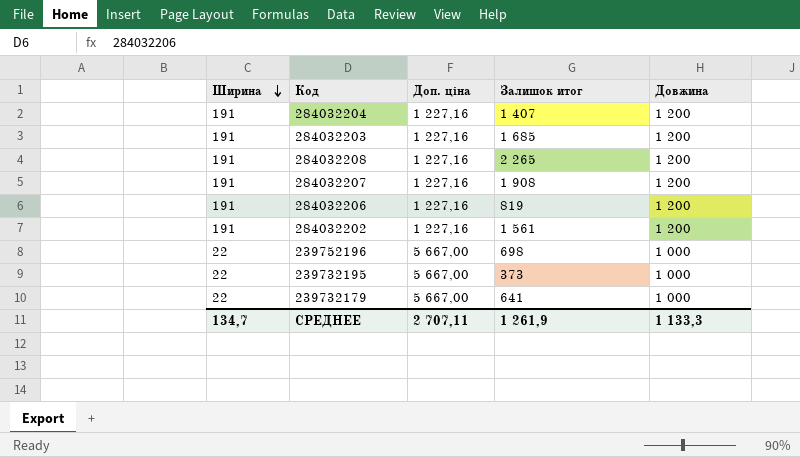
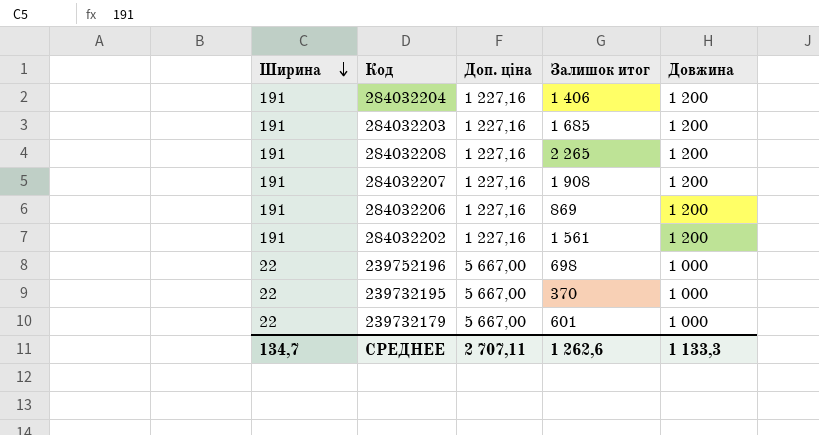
284032204 | Залишок итог: 1 407 -> 1 406
284032206 | Залишок итог: 819 -> 869
239732195 | Залишок итог: 373 -> 370
239732179 | Залишок итог: 641 -> 601
СРЕДНЕЕ | Залишок итог: 1 261,9 -> 1 262,6

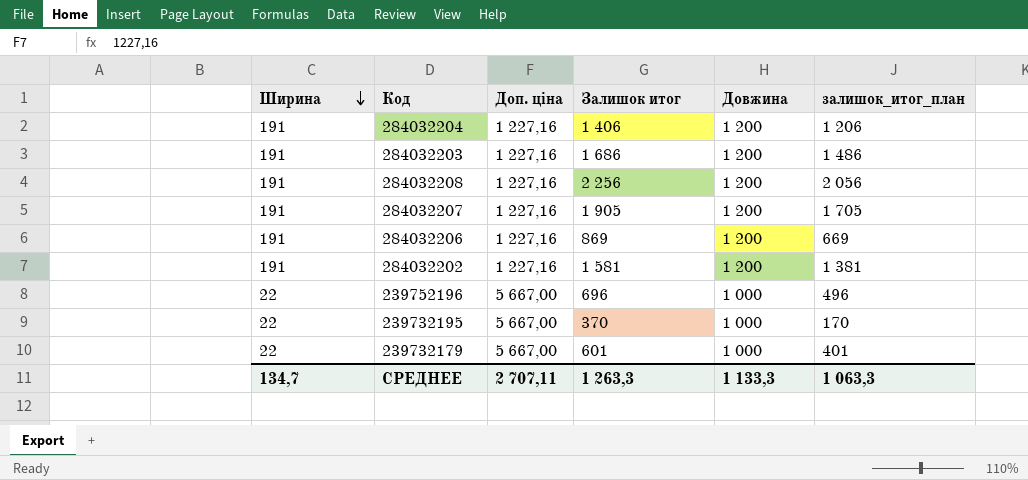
column залишок_итог_план | formula: none -> [Залишок итог] - 200
284032203 | Залишок итог: 1 685 -> 1 686
284032208 | Залишок итог: 2 265 -> 2 256
284032207 | Залишок итог: 1 908 -> 1 905
284032202 | Залишок итог: 1 561 -> 1 581
239752196 | Залишок итог: 698 -> 696
СРЕДНЕЕ | Залишок итог: 1 262,6 -> 1 263,3

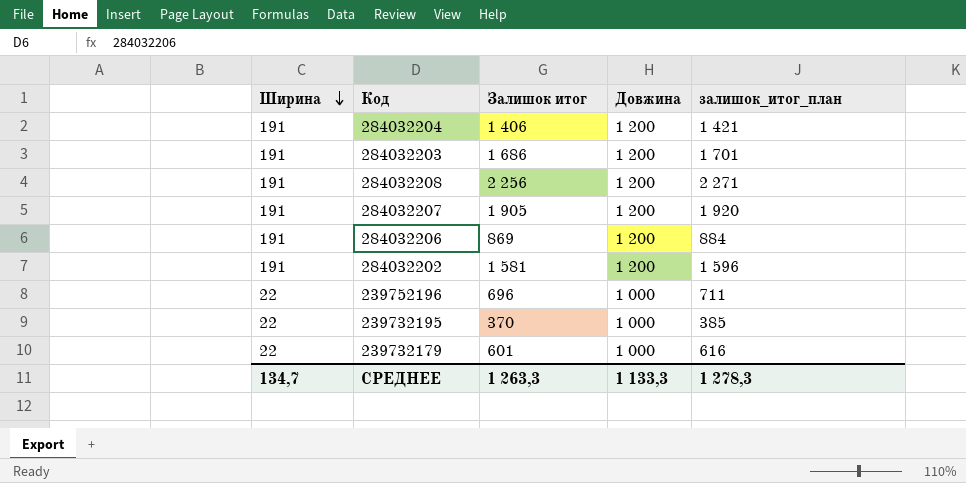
column Доп. ціна | position: 3 -> none
column залишок_итог_план | formula: [Залишок итог] - 200 -> [Залишок итог] + 15
СРЕДНЕЕ | залишок_итог_план: 1 063,3 -> 1 278,3

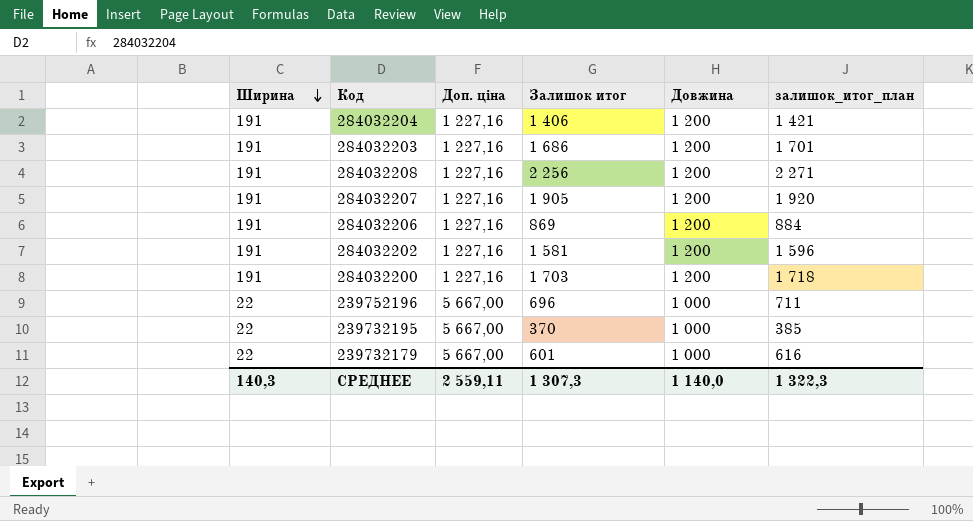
column Доп. ціна | position: none -> 3
row 284032200: none -> 191 | 1 227,16 | 1 703 | 1 200 | 1 718
СРЕДНЕЕ | Ширина: 134,7 -> 140,3
СРЕДНЕЕ | Залишок итог: 1 263,3 -> 1 307,3
СРЕДНЕЕ | Довжина: 1 133,3 -> 1 140,0
СРЕДНЕЕ | залишок_итог_план: 1 278,3 -> 1 322,3

